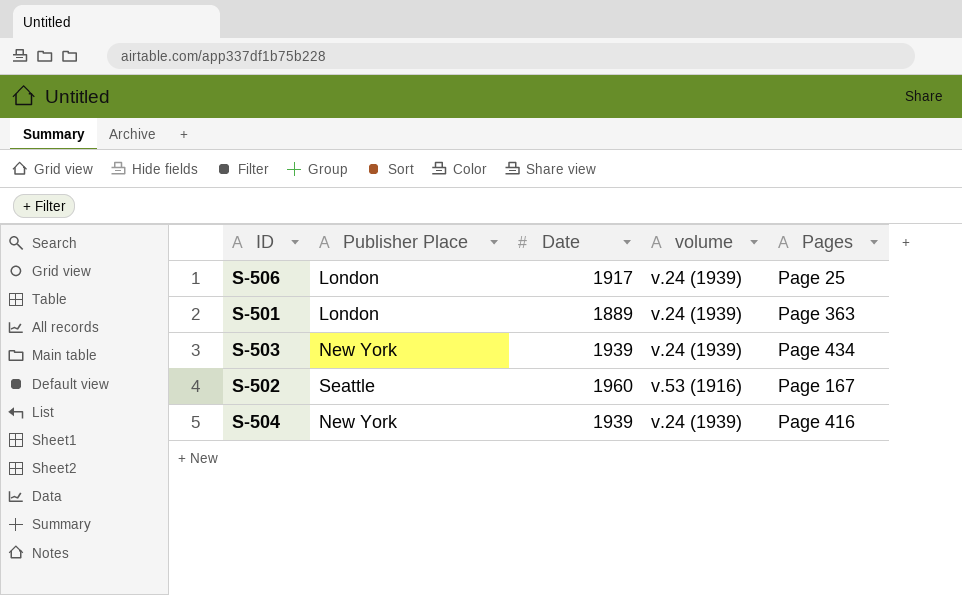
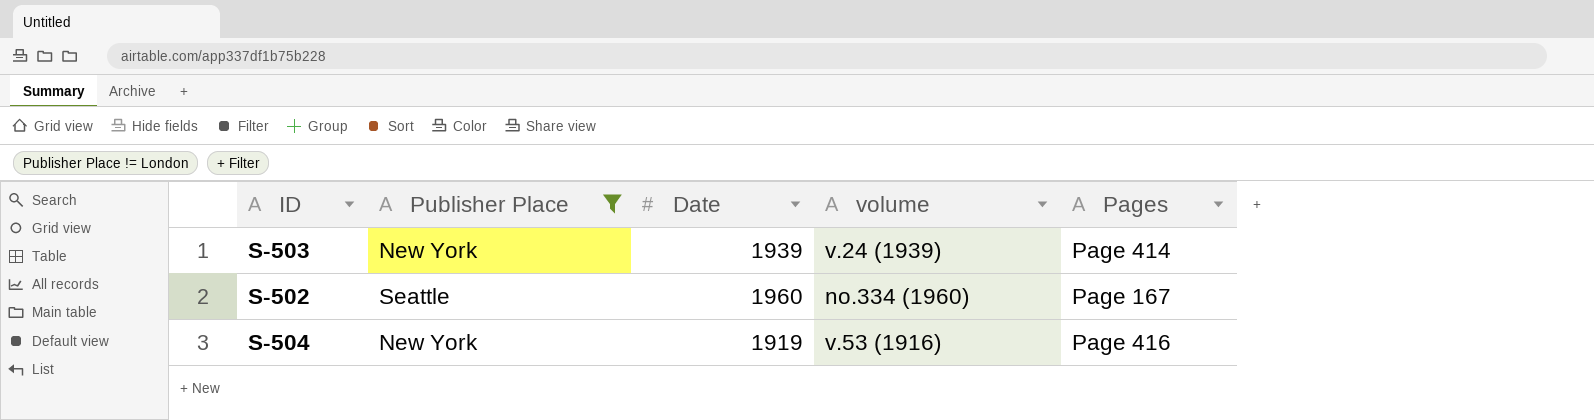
filter: none -> Publisher Place != London
S-503 | Pages: Page 434 -> Page 414
S-502 | volume: v.53 (1916) -> no.334 (1960)
S-504 | Date: 1939 -> 1919
S-504 | volume: v.24 (1939) -> v.53 (1916)

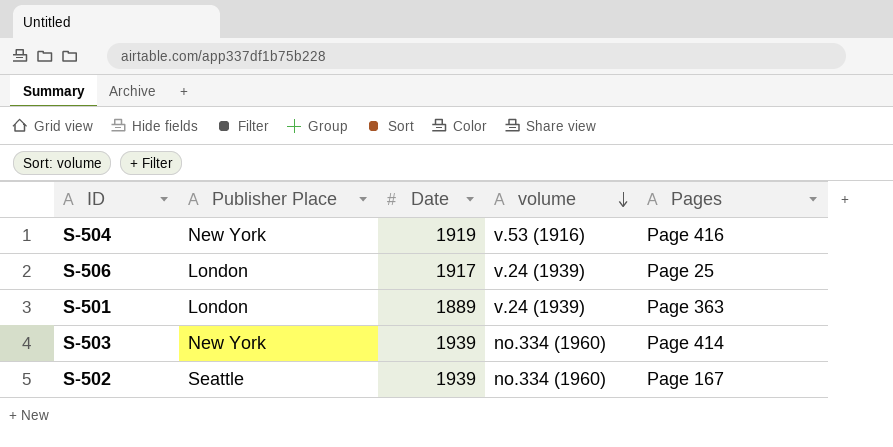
filter: Publisher Place != London -> none
row order: none -> volume descending
S-503 | volume: v.24 (1939) -> no.334 (1960)
S-502 | Date: 1960 -> 1939

